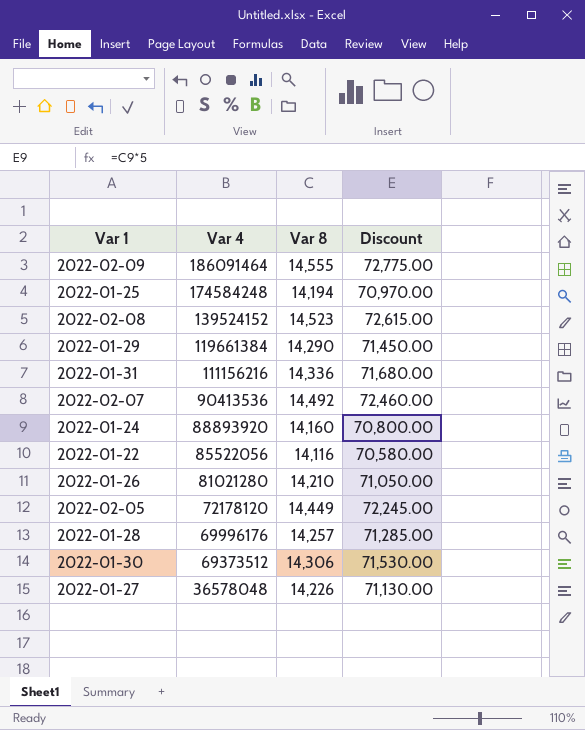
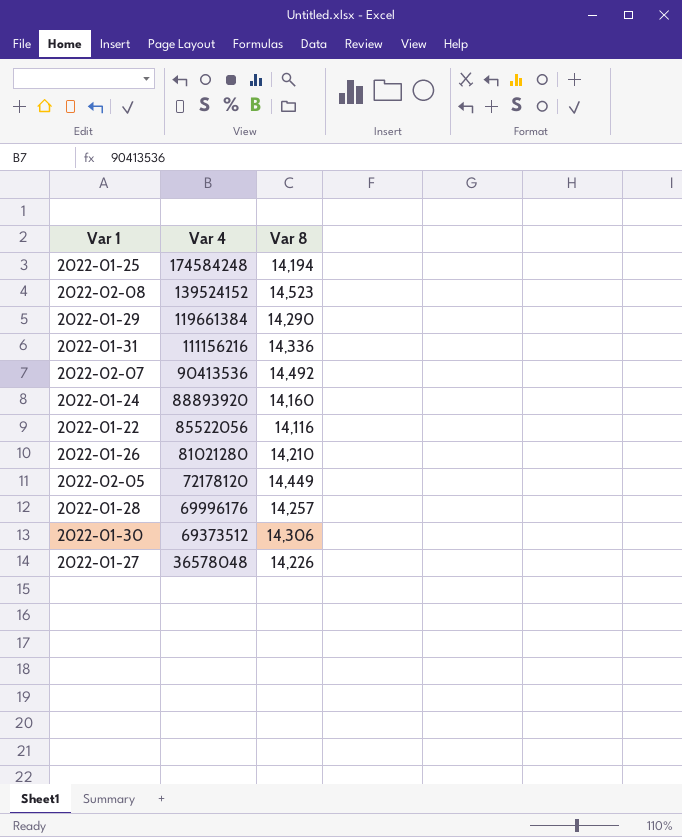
column Discount | formula: [Var 8] * 5 -> none
row 2022-02-09: 186091464 | 14,555 | 72,775.00 -> none

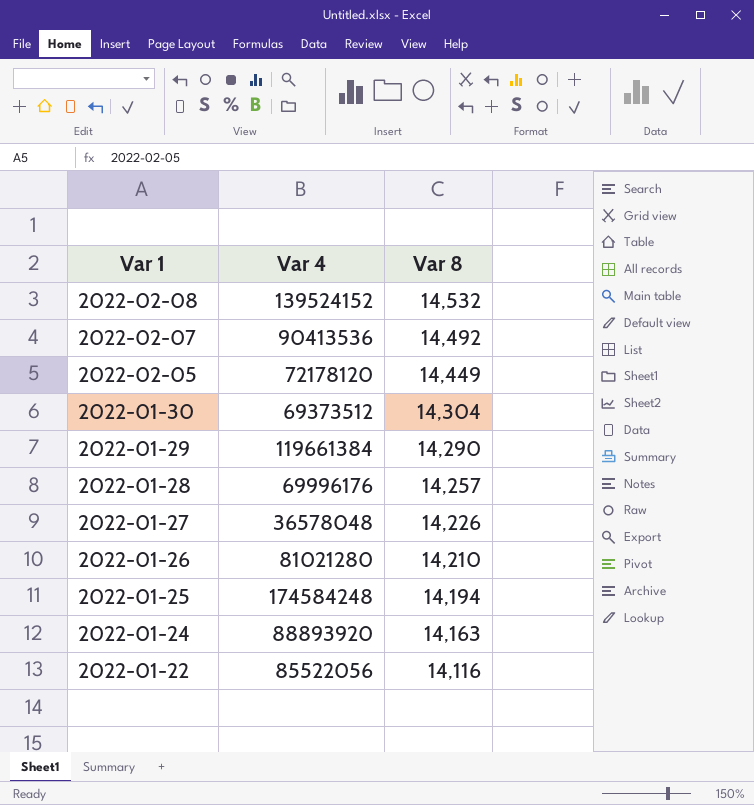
row order: Var 4 descending -> Var 1 descending
row 2022-01-31: 111156216 | 14,336 -> none
2022-02-08 | Var 8: 14,523 -> 14,532
2022-01-30 | Var 8: 14,306 -> 14,304
2022-01-24 | Var 8: 14,160 -> 14,163

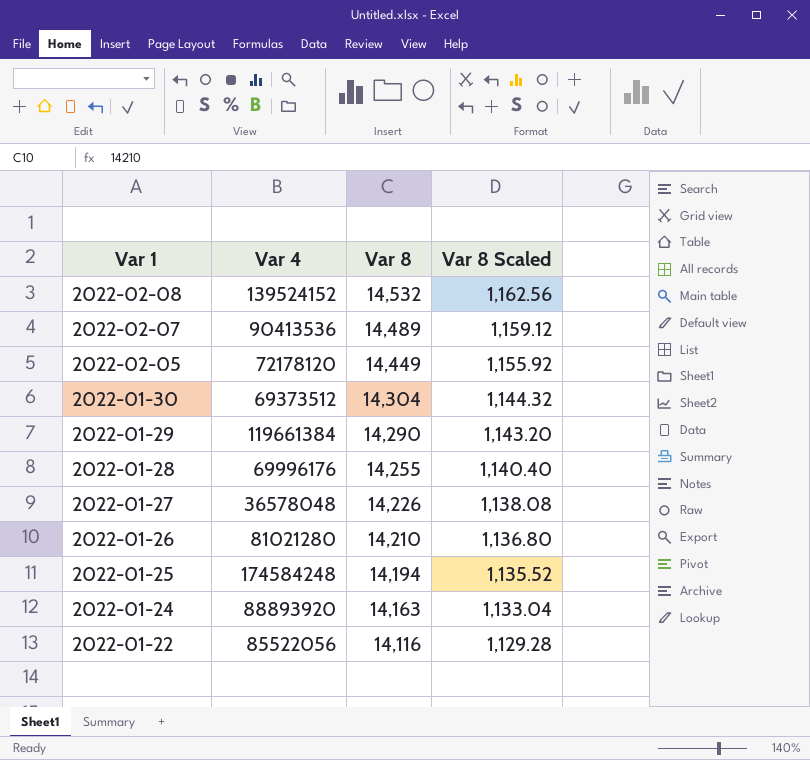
column Var 8 Scaled | formula: none -> [Var 8] * 0.08
2022-02-07 | Var 8: 14,492 -> 14,489
2022-01-28 | Var 8: 14,257 -> 14,255

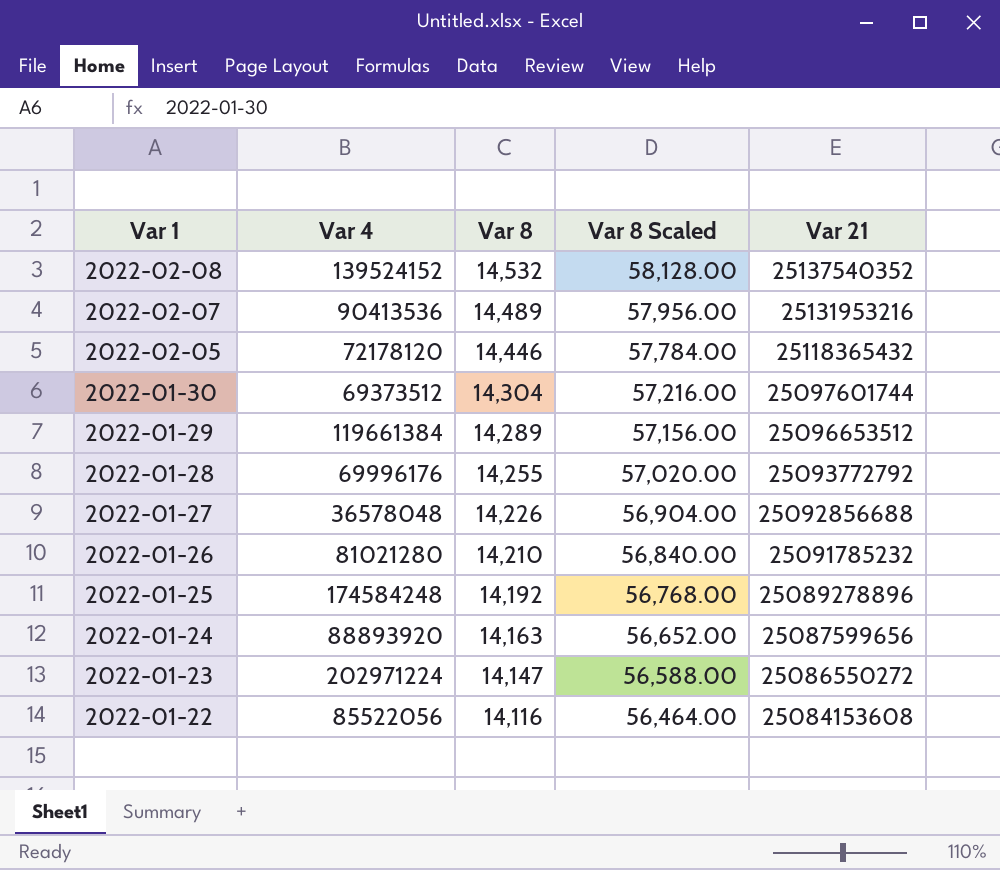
column Var 8 Scaled | formula: [Var 8] * 0.08 -> [Var 8] * 4
column Var 21 | position: none -> 5
2022-02-05 | Var 8: 14,449 -> 14,446
2022-01-29 | Var 8: 14,290 -> 14,289
2022-01-25 | Var 8: 14,194 -> 14,192
row 2022-01-23: none -> 202971224 | 14,147 | 56,588.00 | 25086550272

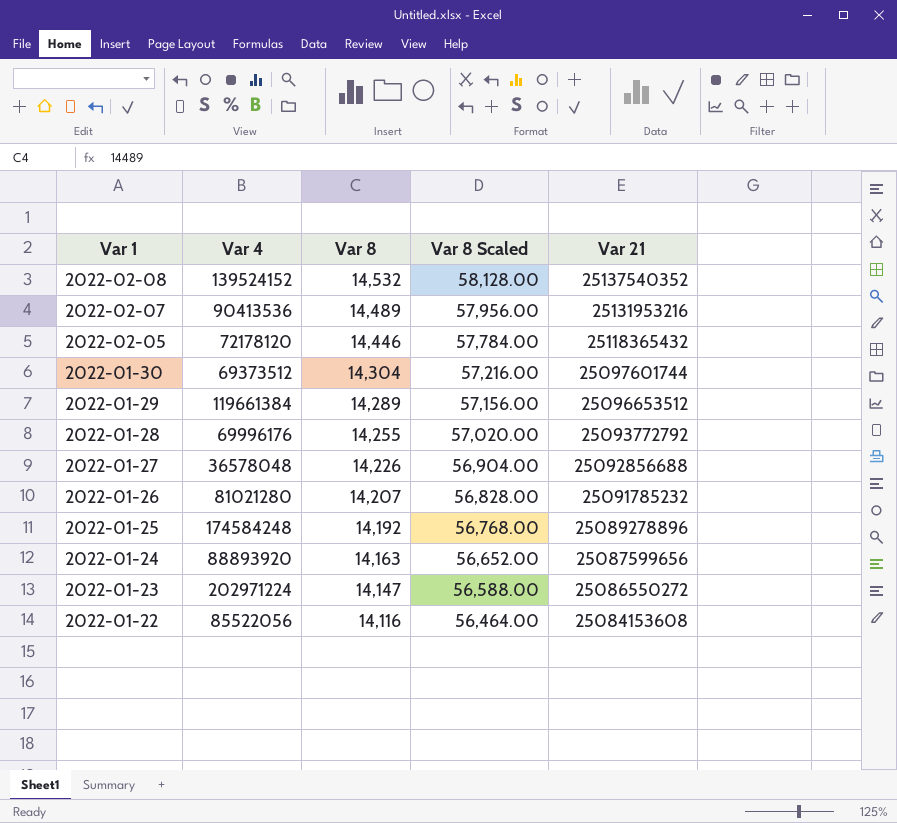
2022-01-26 | Var 8: 14,210 -> 14,207
2022-01-26 | Var 8 Scaled: 56,840.00 -> 56,828.00

